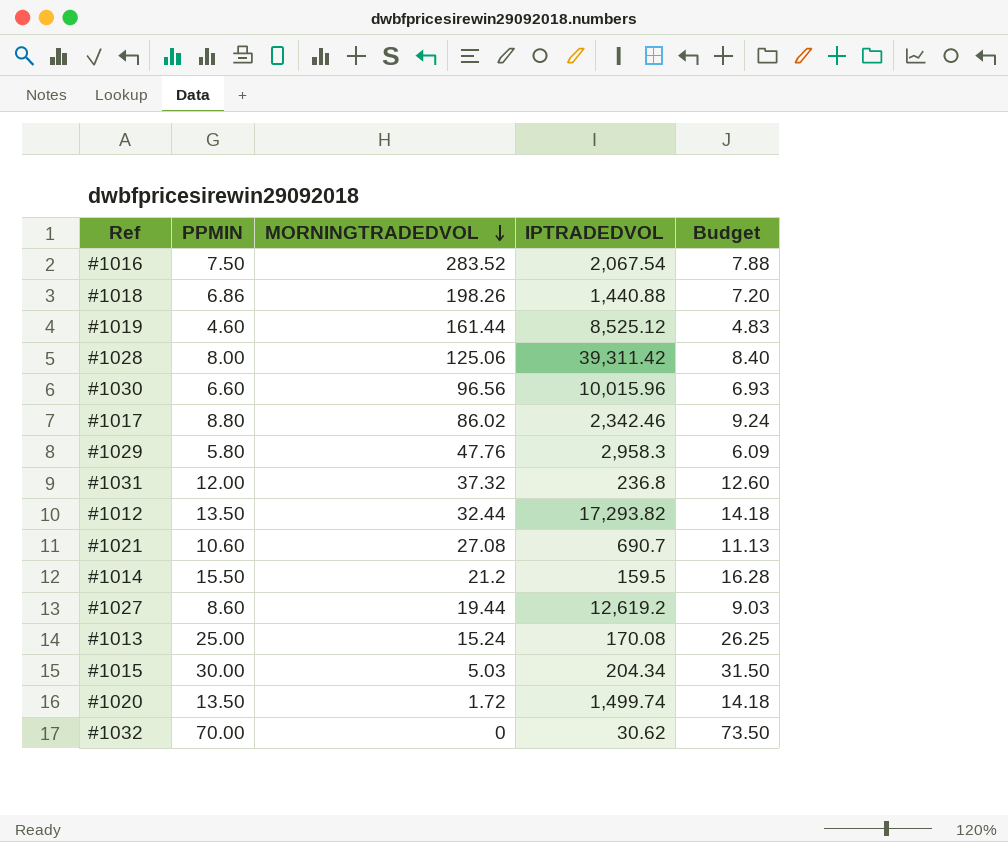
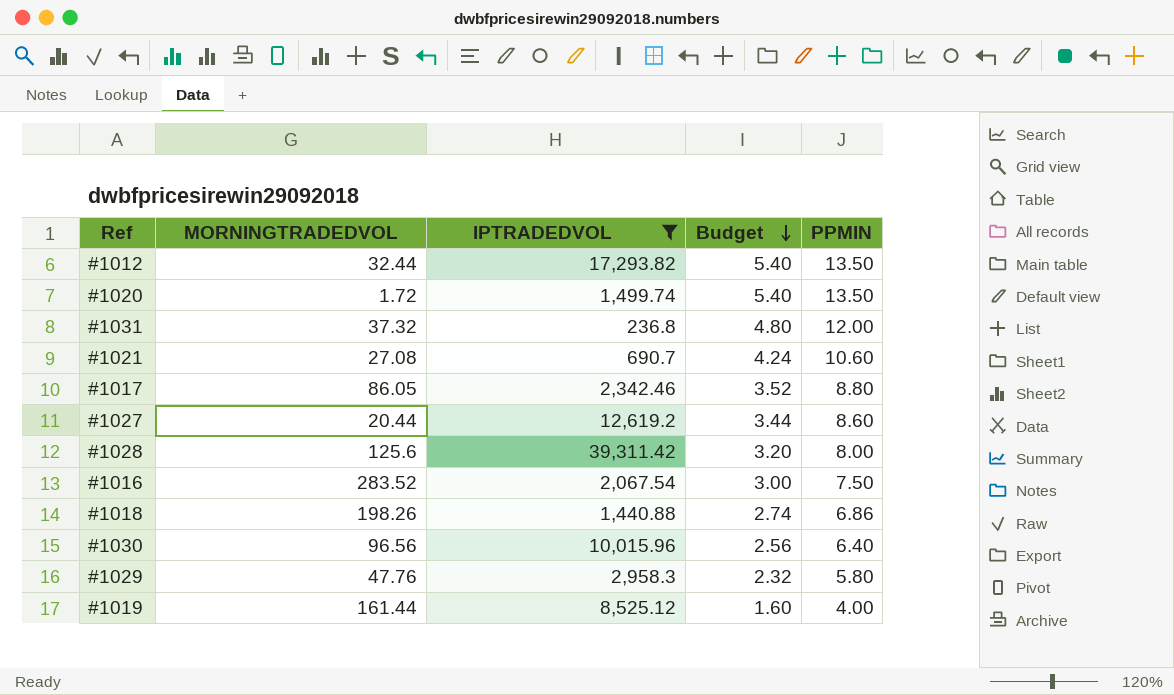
filter: none -> IPTRADEDVOL >= 236.8
row order: MORNINGTRADEDVOL descending -> Budget descending
column Budget | formula: [PPMIN] * 1.05 -> [PPMIN] * 0.4
column PPMIN | position: 2 -> 5
#1017 | MORNINGTRADEDVOL: 86.02 -> 86.05
#1027 | MORNINGTRADEDVOL: 19.44 -> 20.44
#1028 | MORNINGTRADEDVOL: 125.06 -> 125.6
#1030 | PPMIN: 6.60 -> 6.40
#1019 | PPMIN: 4.60 -> 4.00

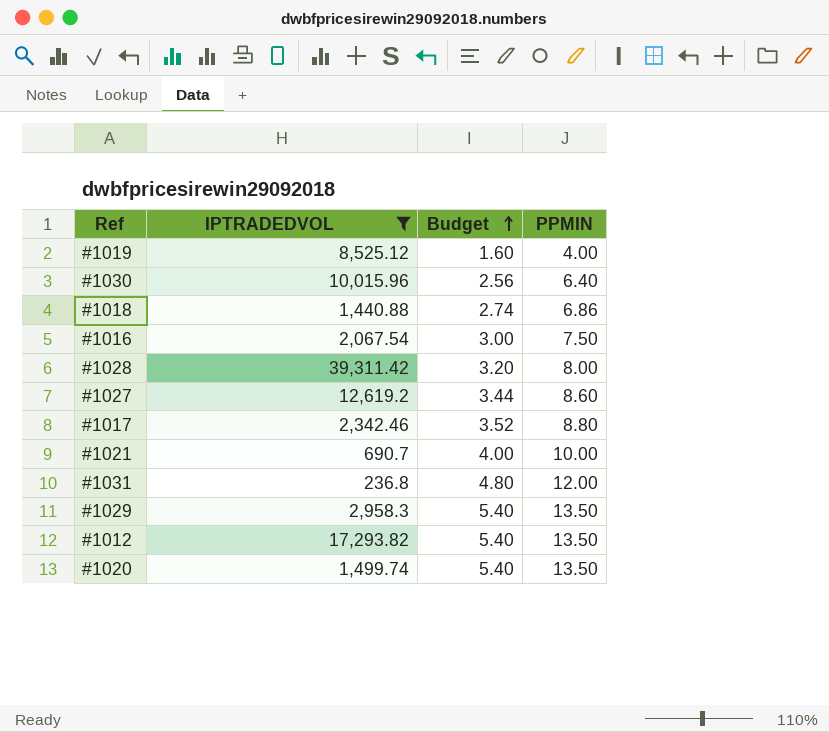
row order: Budget descending -> Budget ascending
column MORNINGTRADEDVOL | position: 2 -> none
#1021 | Budget: 4.24 -> 4.00
#1021 | PPMIN: 10.60 -> 10.00
#1029 | Budget: 2.32 -> 5.40
#1029 | PPMIN: 5.80 -> 13.50

